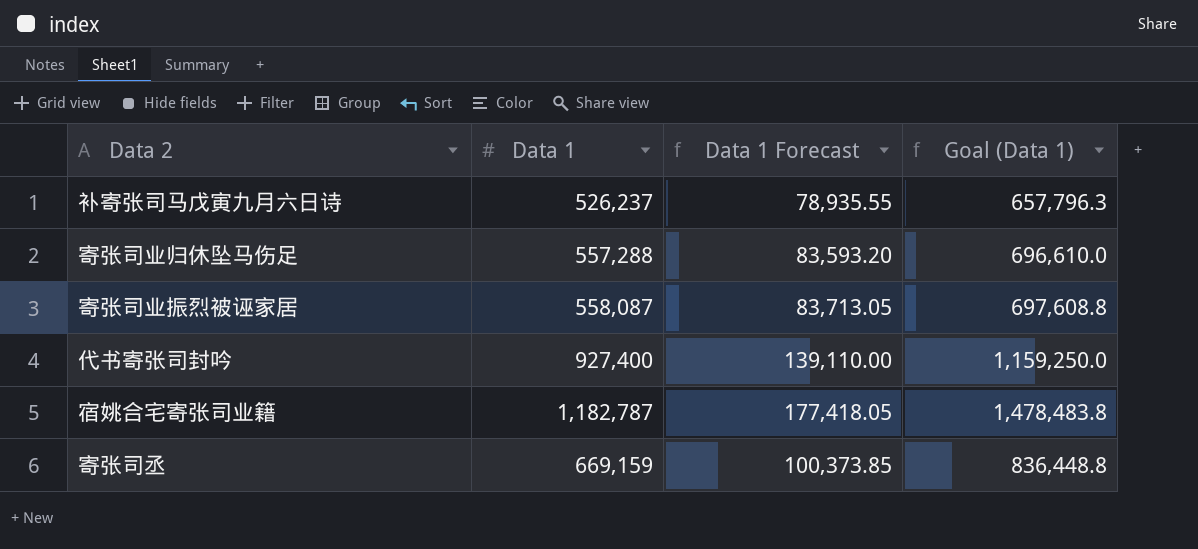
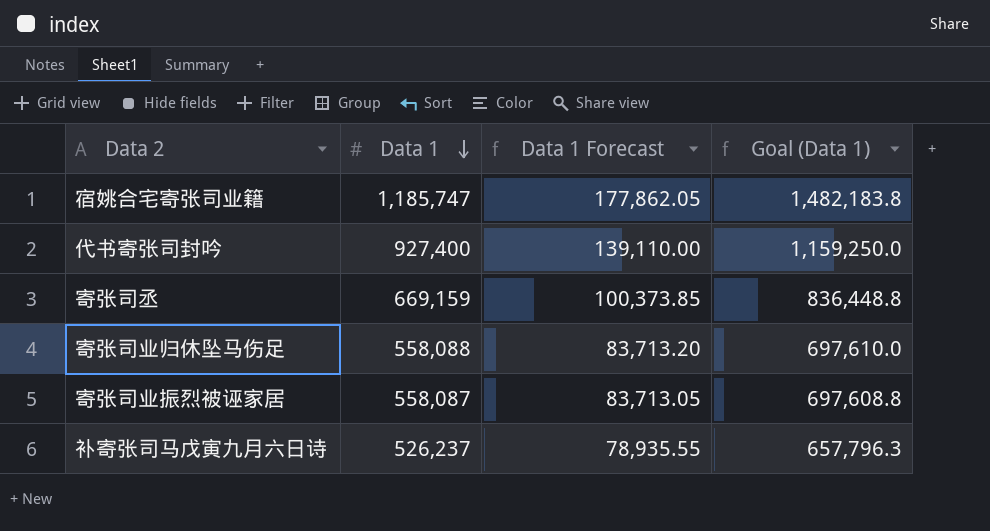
row order: none -> Data 1 descending
宿姚合宅寄张司业籍 | Data 1: 1,182,787 -> 1,185,747
宿姚合宅寄张司业籍 | Data 1 Forecast: 177,418.05 -> 177,862.05
宿姚合宅寄张司业籍 | Goal (Data 1): 1,478,483.8 -> 1,482,183.8
寄张司业归休坠马伤足 | Data 1: 557,288 -> 558,088
寄张司业归休坠马伤足 | Data 1 Forecast: 83,593.20 -> 83,713.20
寄张司业归休坠马伤足 | Goal (Data 1): 696,610.0 -> 697,610.0

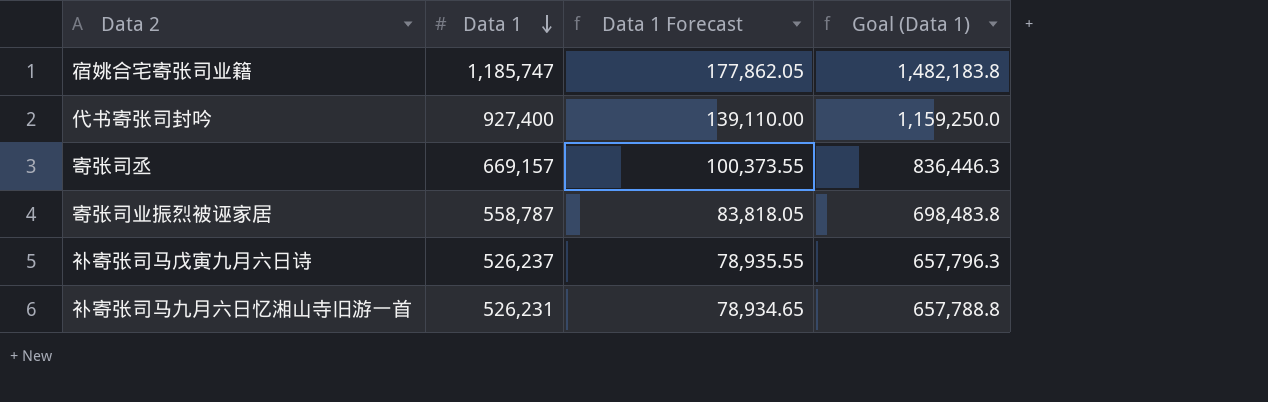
row 寄张司业归休坠马伤足: 558,088 | 83,713.20 | 697,610.0 -> none
寄张司丞 | Data 1: 669,159 -> 669,157
寄张司丞 | Data 1 Forecast: 100,373.85 -> 100,373.55
寄张司丞 | Goal (Data 1): 836,448.8 -> 836,446.3
寄张司业振烈被诬家居 | Data 1: 558,087 -> 558,787
寄张司业振烈被诬家居 | Data 1 Forecast: 83,713.05 -> 83,818.05
寄张司业振烈被诬家居 | Goal (Data 1): 697,608.8 -> 698,483.8
row 补寄张司马九月六日忆湘山寺旧游一首: none -> 526,231 | 78,934.65 | 657,788.8

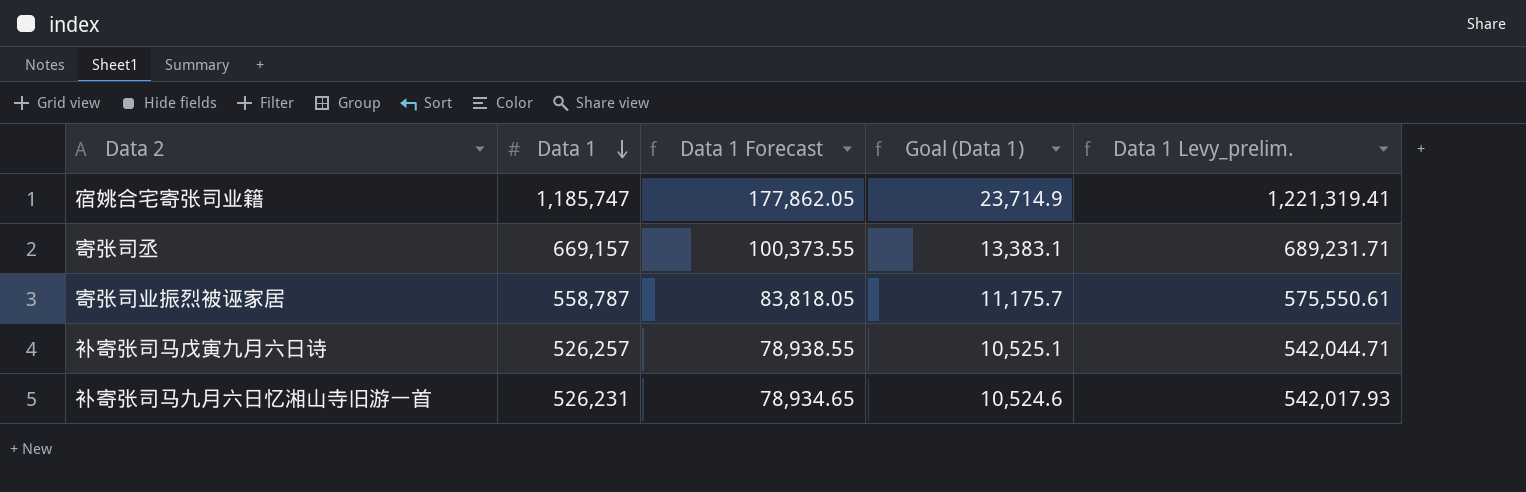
column Goal (Data 1) | formula: [Data 1] * 1.25 -> [Data 1] * 0.02
column Data 1 Levy_prelim. | formula: none -> [Data 1] * 1.03
row 代书寄张司封吟: 927,400 | 139,110.00 | 1,159,250.0 -> none
补寄张司马戊寅九月六日诗 | Data 1: 526,237 -> 526,257
补寄张司马戊寅九月六日诗 | Data 1 Forecast: 78,935.55 -> 78,938.55

